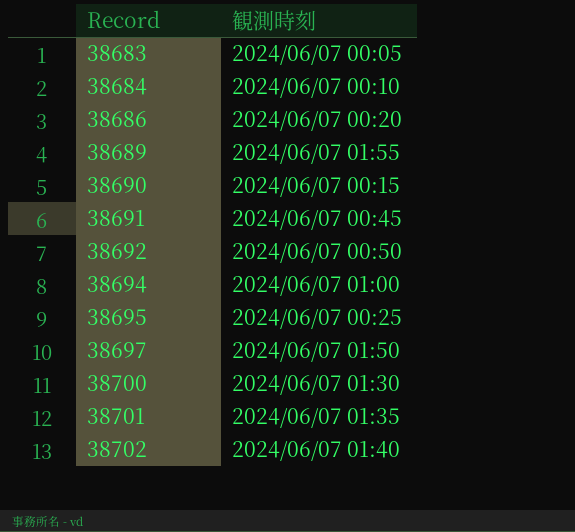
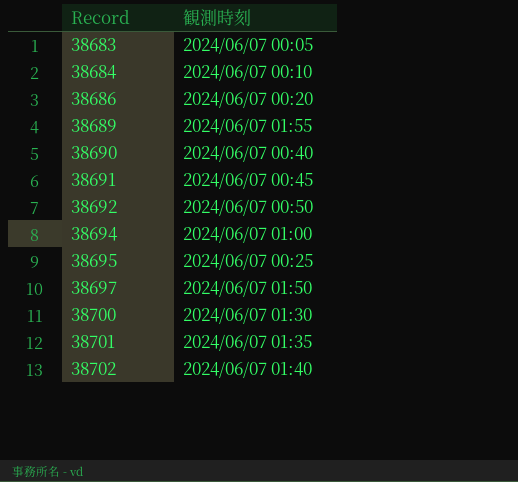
38690 | 観測時刻: 2024/06/07 00:15 -> 2024/06/07 00:40

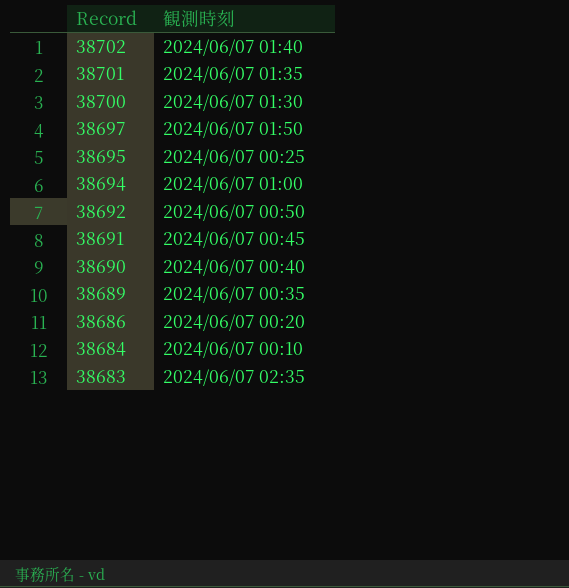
row order: Record ascending -> Record descending
38689 | 観測時刻: 2024/06/07 01:55 -> 2024/06/07 00:35
38683 | 観測時刻: 2024/06/07 00:05 -> 2024/06/07 02:35

